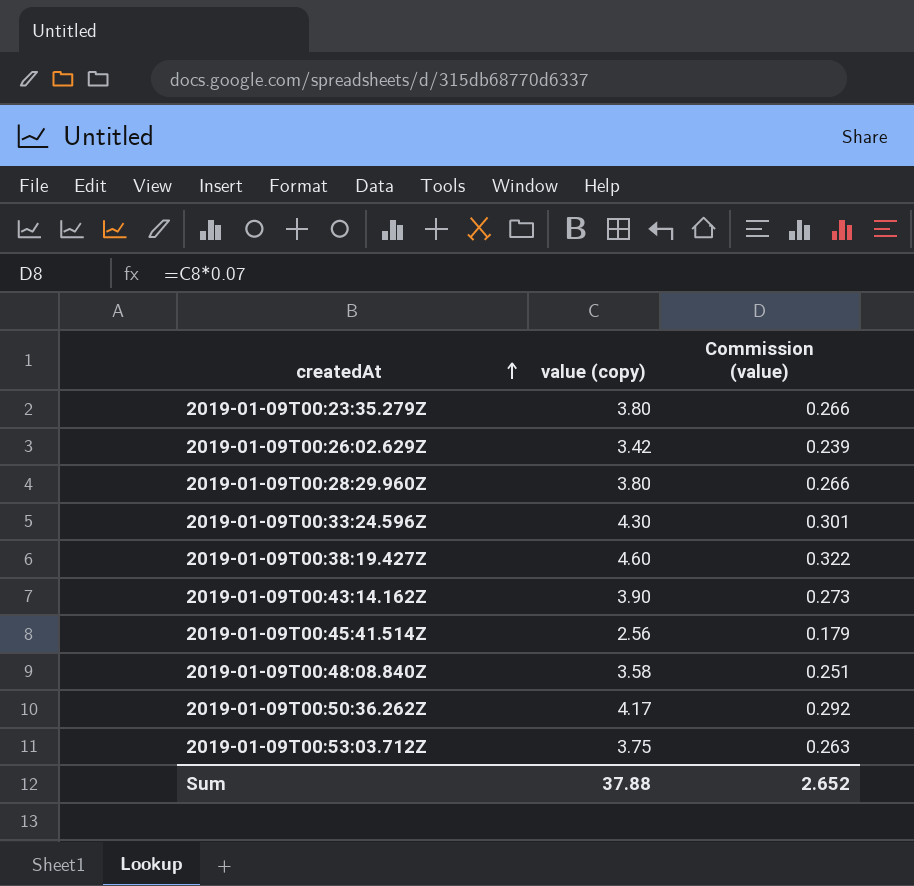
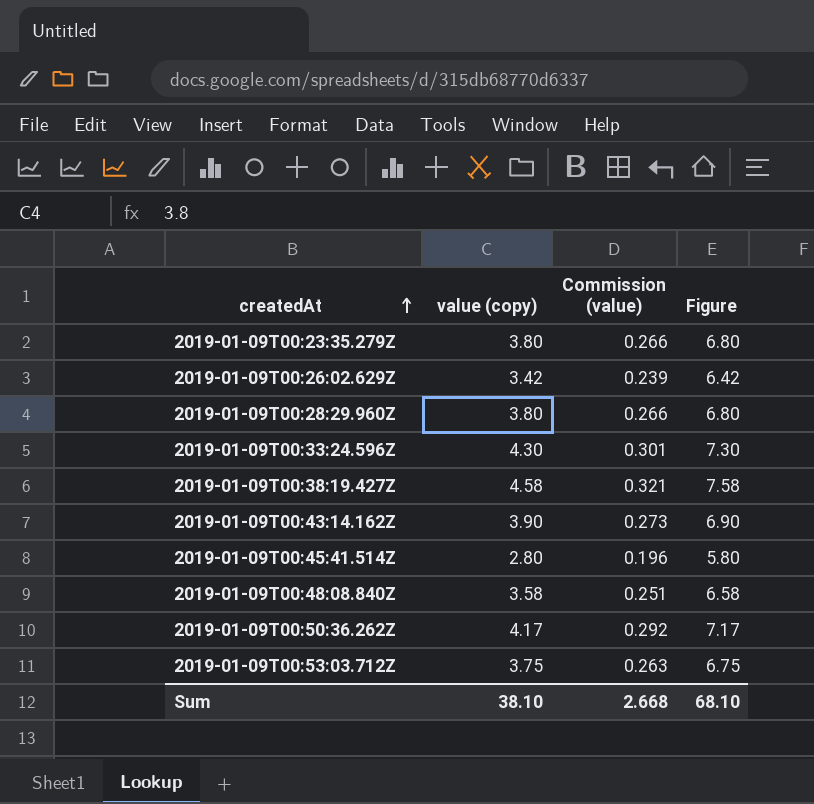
column Figure | formula: none -> [value (copy)] + 3
2019-01-09T00:38:19.427Z | value (copy): 4.60 -> 4.58
2019-01-09T00:38:19.427Z | Commission (value): 0.322 -> 0.321
2019-01-09T00:45:41.514Z | value (copy): 2.56 -> 2.80
2019-01-09T00:45:41.514Z | Commission (value): 0.179 -> 0.196
Sum | value (copy): 37.88 -> 38.10
Sum | Commission (value): 2.652 -> 2.668

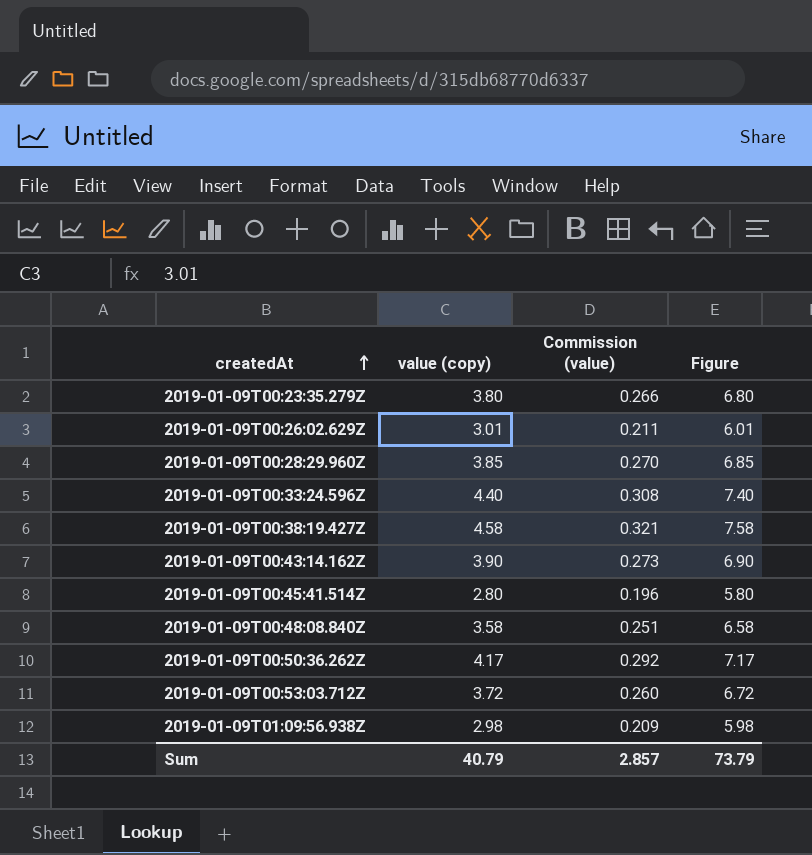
2019-01-09T00:26:02.629Z | value (copy): 3.42 -> 3.01
2019-01-09T00:26:02.629Z | Commission (value): 0.239 -> 0.211
2019-01-09T00:26:02.629Z | Figure: 6.42 -> 6.01
2019-01-09T00:28:29.960Z | value (copy): 3.80 -> 3.85
2019-01-09T00:28:29.960Z | Commission (value): 0.266 -> 0.270
2019-01-09T00:28:29.960Z | Figure: 6.80 -> 6.85
2019-01-09T00:33:24.596Z | value (copy): 4.30 -> 4.40
2019-01-09T00:33:24.596Z | Commission (value): 0.301 -> 0.308
2019-01-09T00:33:24.596Z | Figure: 7.30 -> 7.40
2019-01-09T00:53:03.712Z | value (copy): 3.75 -> 3.72
2019-01-09T00:53:03.712Z | Commission (value): 0.263 -> 0.260
2019-01-09T00:53:03.712Z | Figure: 6.75 -> 6.72
row 2019-01-09T01:09:56.938Z: none -> 2.98 | 0.209 | 5.98
Sum | value (copy): 38.10 -> 40.79
Sum | Commission (value): 2.668 -> 2.857
Sum | Figure: 68.10 -> 73.79

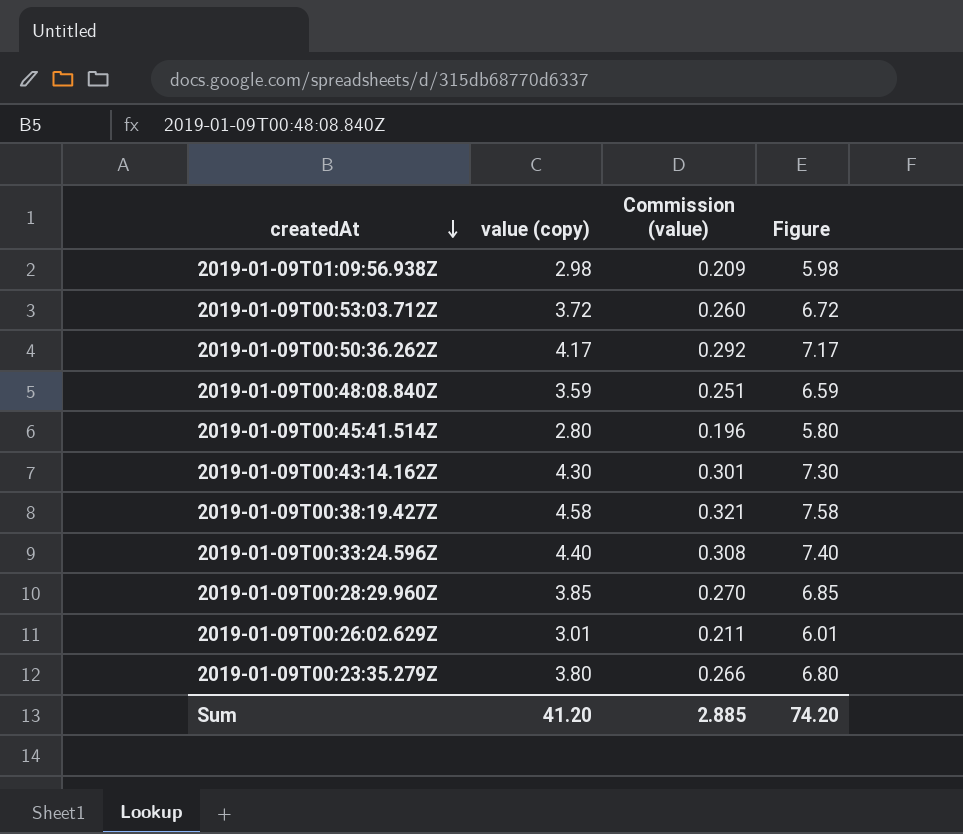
row order: createdAt ascending -> createdAt descending
2019-01-09T00:48:08.840Z | value (copy): 3.58 -> 3.59
2019-01-09T00:48:08.840Z | Figure: 6.58 -> 6.59
2019-01-09T00:43:14.162Z | value (copy): 3.90 -> 4.30
2019-01-09T00:43:14.162Z | Commission (value): 0.273 -> 0.301
2019-01-09T00:43:14.162Z | Figure: 6.90 -> 7.30
Sum | value (copy): 40.79 -> 41.20
Sum | Commission (value): 2.857 -> 2.885
Sum | Figure: 73.79 -> 74.20

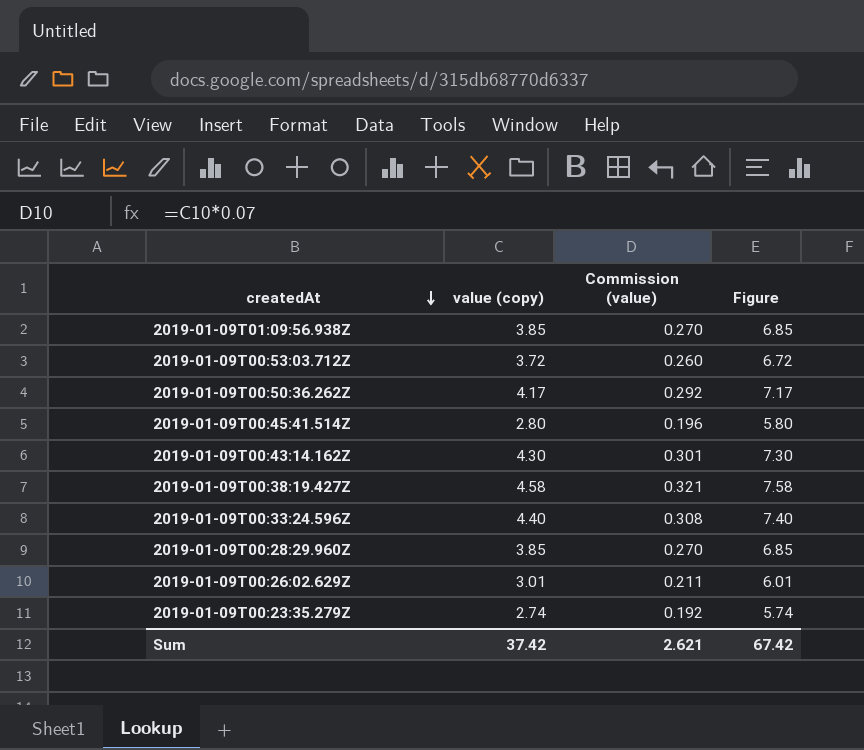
row 2019-01-09T00:48:08.840Z: 3.59 | 0.251 | 6.59 -> none
2019-01-09T01:09:56.938Z | value (copy): 2.98 -> 3.85
2019-01-09T01:09:56.938Z | Commission (value): 0.209 -> 0.270
2019-01-09T01:09:56.938Z | Figure: 5.98 -> 6.85
2019-01-09T00:23:35.279Z | value (copy): 3.80 -> 2.74
2019-01-09T00:23:35.279Z | Commission (value): 0.266 -> 0.192
2019-01-09T00:23:35.279Z | Figure: 6.80 -> 5.74
Sum | value (copy): 41.20 -> 37.42
Sum | Commission (value): 2.885 -> 2.621
Sum | Figure: 74.20 -> 67.42

